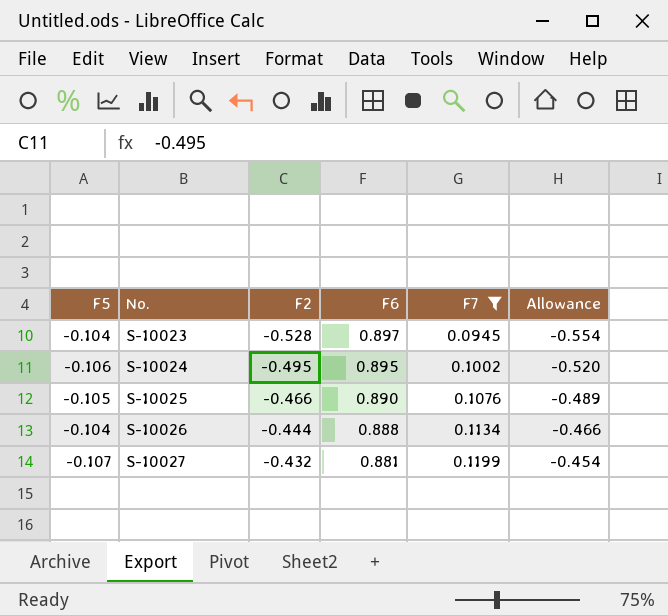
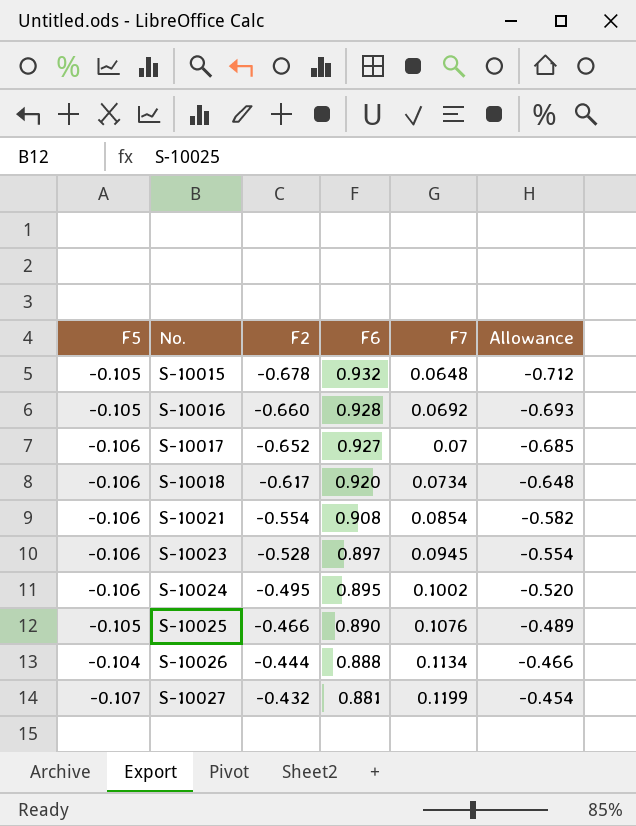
filter: F7 >= 0.0945 -> none
S-10023 | F5: -0.104 -> -0.106

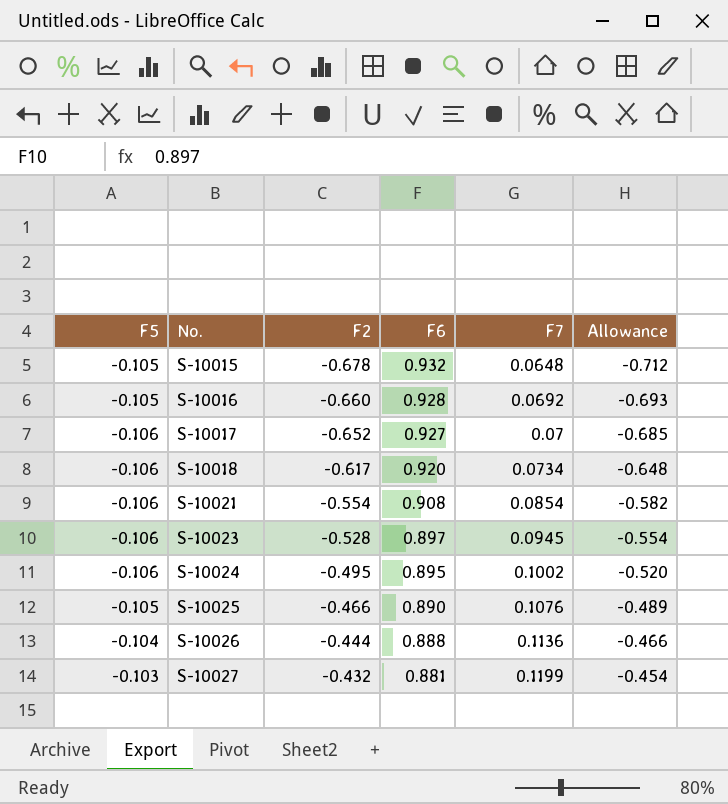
S-10026 | F7: 0.1134 -> 0.1136
S-10027 | F5: -0.107 -> -0.103

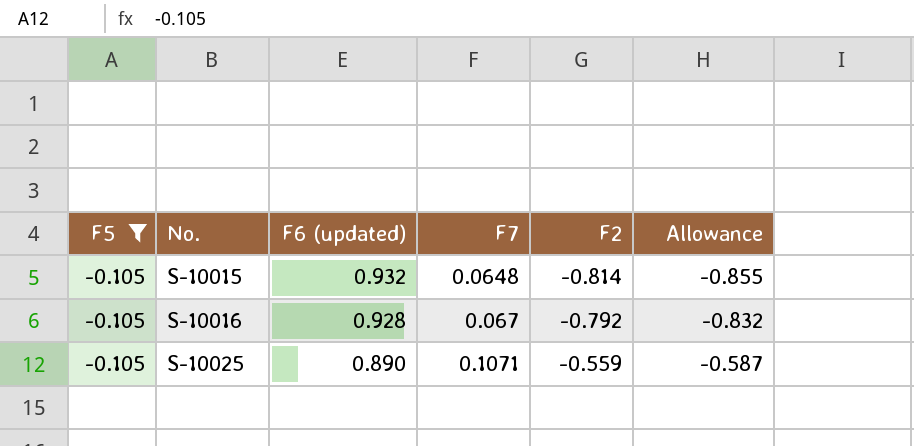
filter: none -> F5 = -0.105
column name: F6 -> F6 (updated)
column F2 | position: 3 -> 5
S-10015 | F2: -0.678 -> -0.814
S-10015 | Allowance: -0.712 -> -0.855
S-10016 | F7: 0.0692 -> 0.067
S-10016 | F2: -0.660 -> -0.792
S-10016 | Allowance: -0.693 -> -0.832
S-10025 | F7: 0.1076 -> 0.1071
S-10025 | F2: -0.466 -> -0.559
S-10025 | Allowance: -0.489 -> -0.587

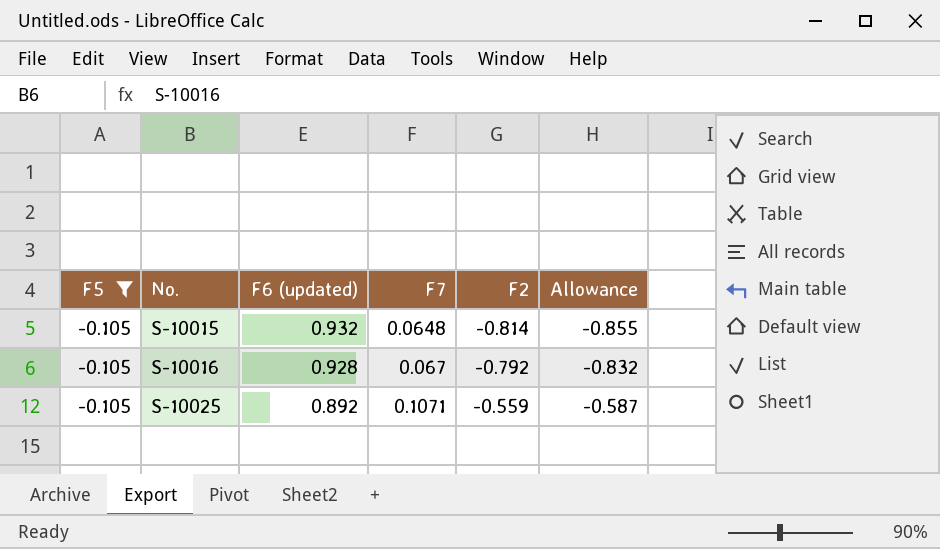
S-10025 | F6 (updated): 0.890 -> 0.892

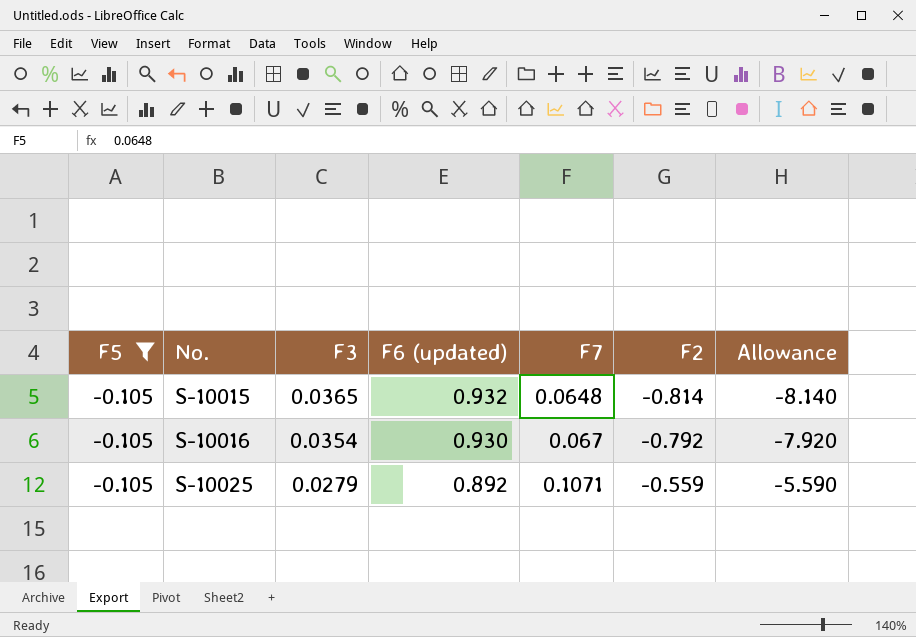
column F3 | position: none -> 3
column Allowance | formula: [F2] * 1.05 -> [F2] * 10
S-10016 | F6 (updated): 0.928 -> 0.930

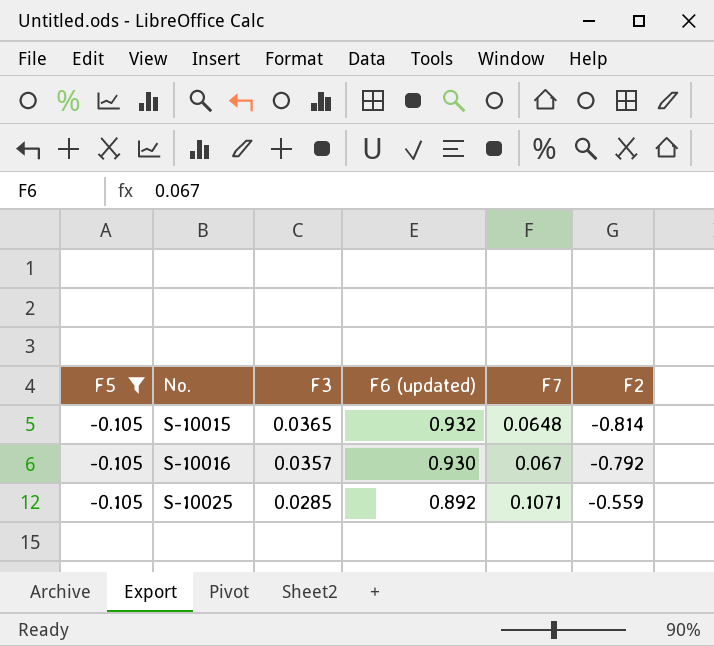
column Allowance | formula: [F2] * 10 -> none
S-10016 | F3: 0.0354 -> 0.0357
S-10025 | F3: 0.0279 -> 0.0285

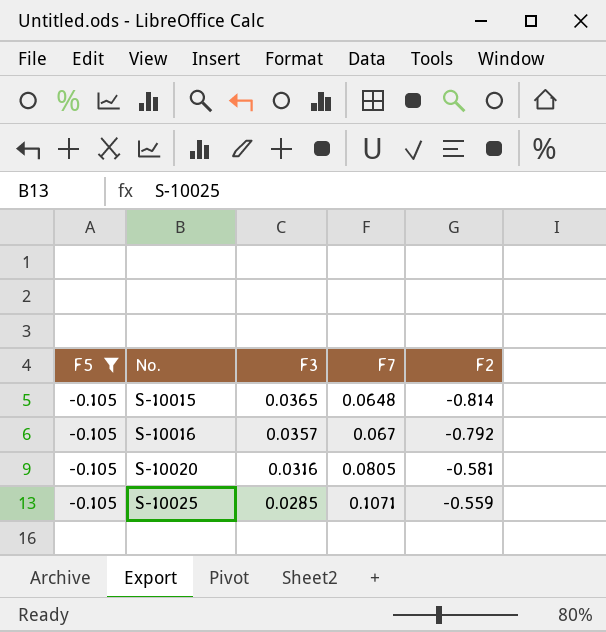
column F6 (updated) | position: 4 -> none
row S-10020: none -> -0.105 | 0.0316 | 0.0805 | -0.581

